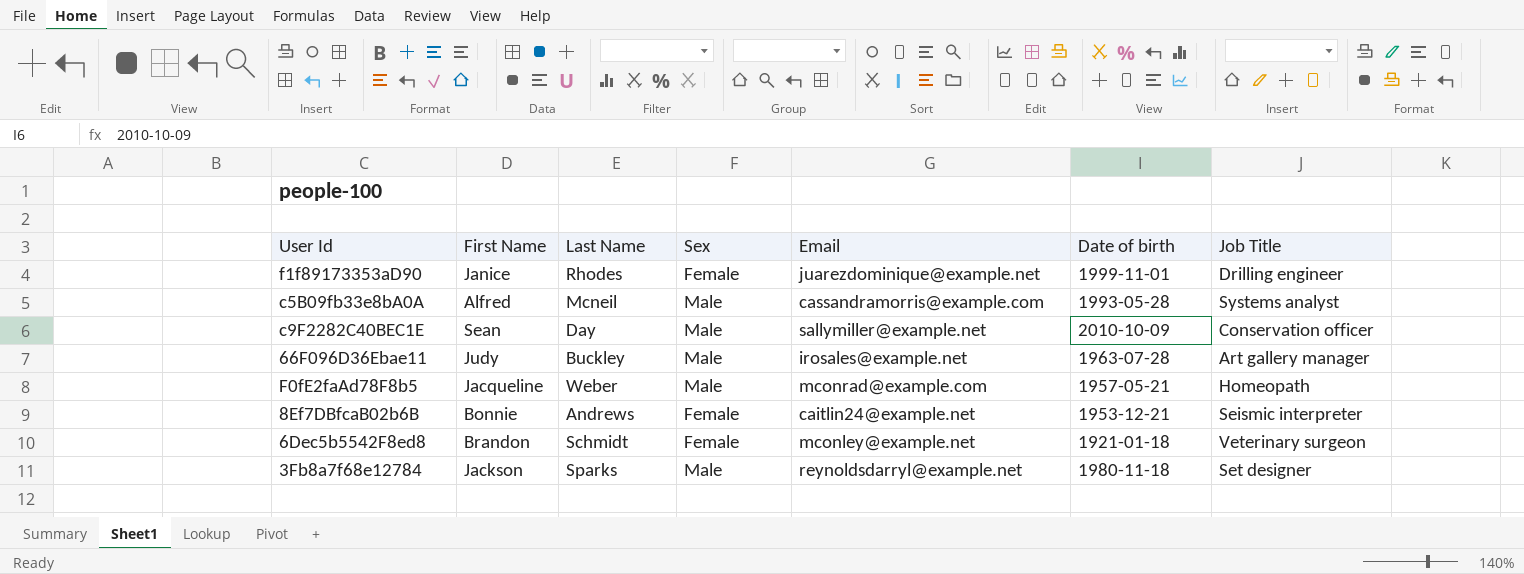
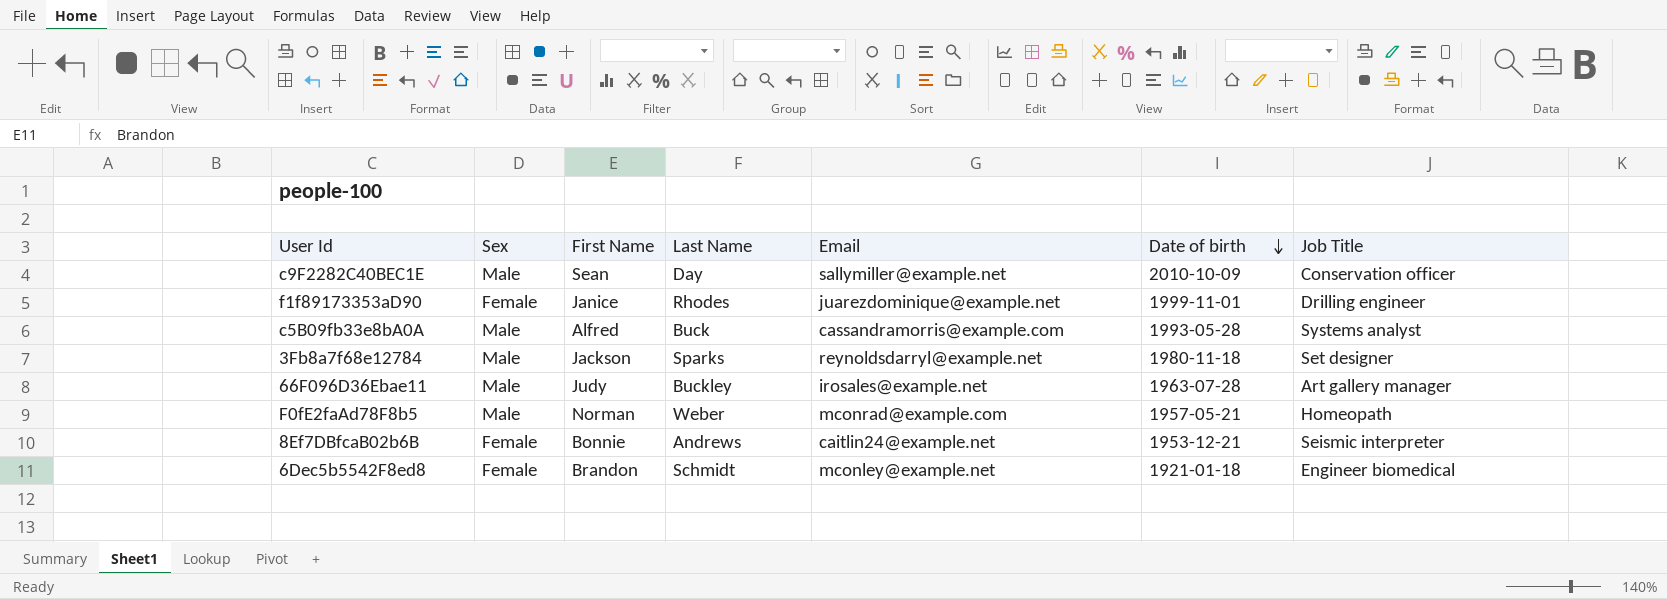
row order: none -> Date of birth descending
column Sex | position: 4 -> 2
c5B09fb33e8bA0A | Last Name: Mcneil -> Buck
F0fE2faAd78F8b5 | First Name: Jacqueline -> Norman
6Dec5b5542F8ed8 | Job Title: Veterinary surgeon -> Engineer biomedical

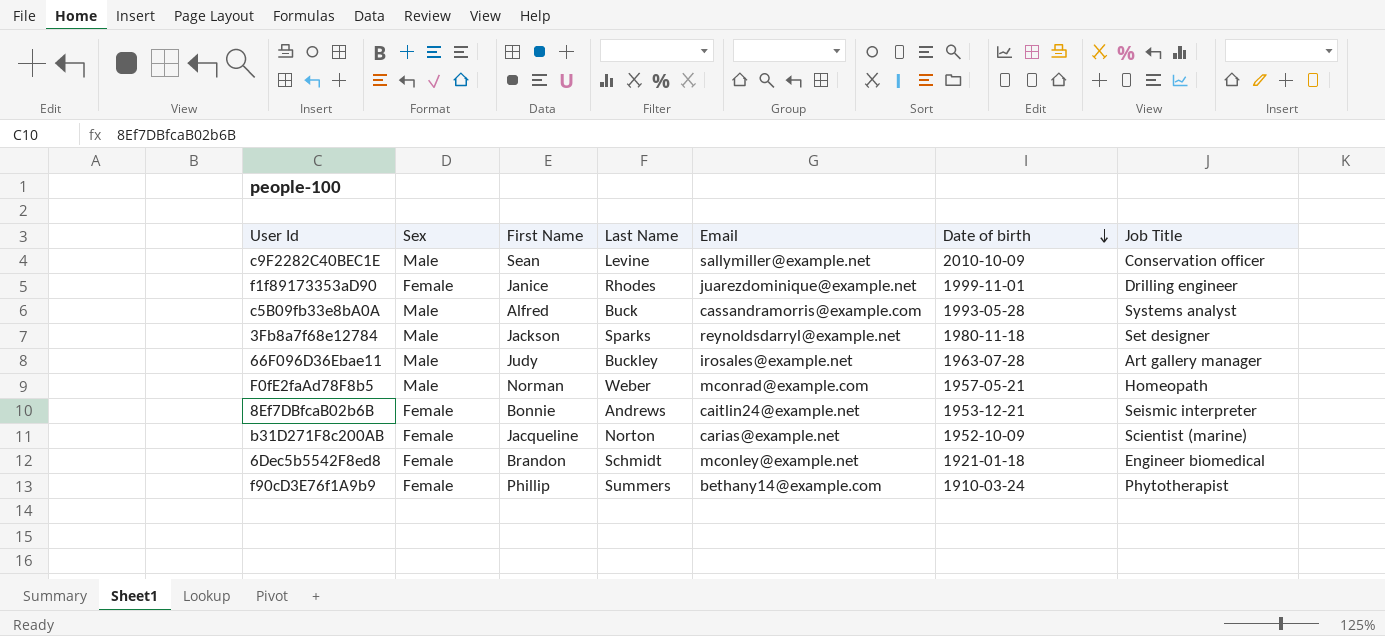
c9F2282C40BEC1E | Last Name: Day -> Levine
row b31D271F8c200AB: none -> Female | Jacqueline | Norton | carias@example.net | 1952-10-09 | Scientist (marine)
row f90cD3E76f1A9b9: none -> Female | Phillip | Summers | bethany14@example.com | 1910-03-24 | Phytotherapist

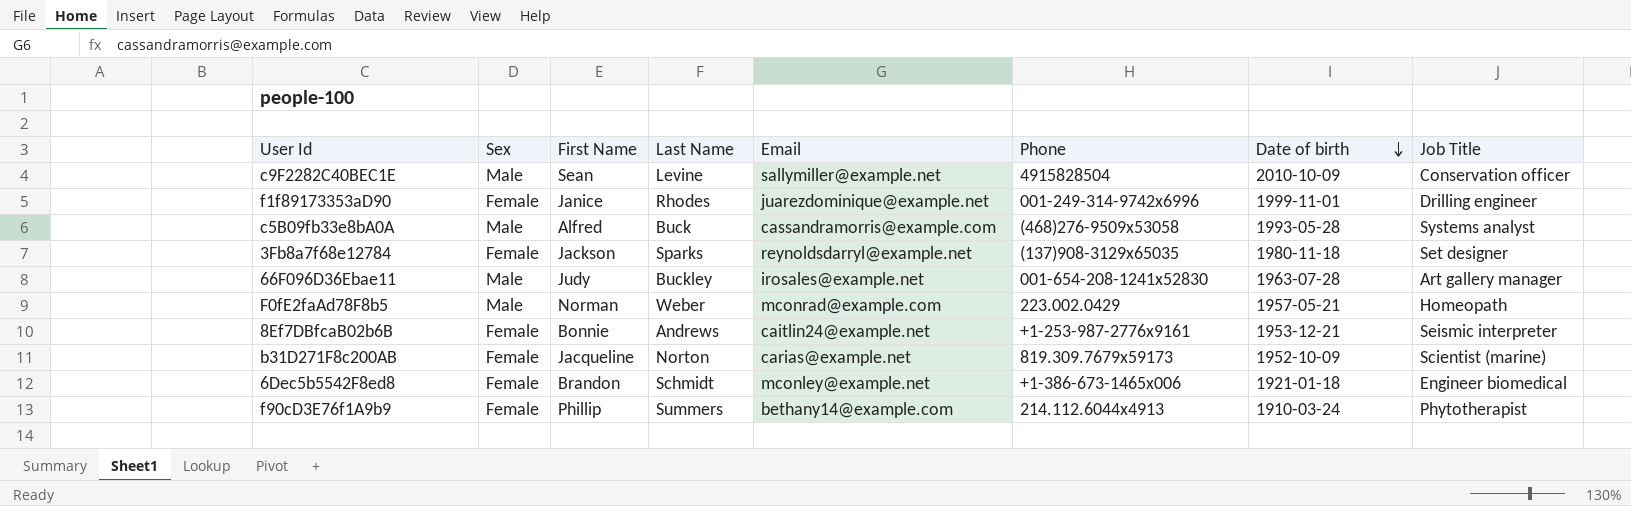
column Phone | position: none -> 6
3Fb8a7f68e12784 | Sex: Male -> Female

